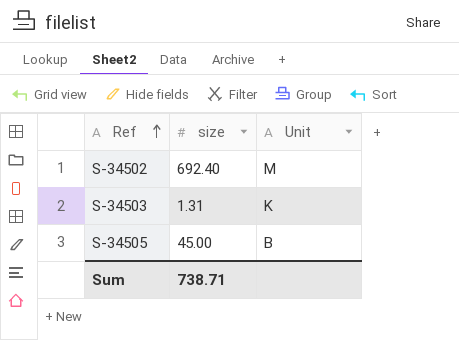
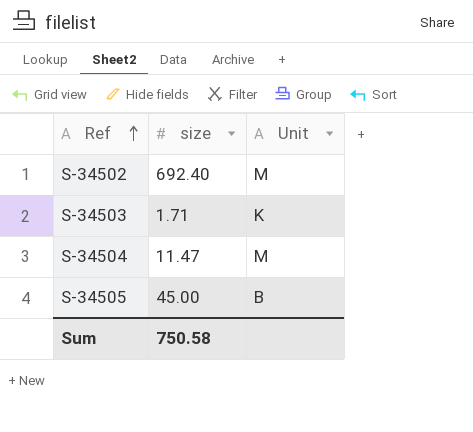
S-34503 | size: 1.31 -> 1.71
row S-34504: none -> 11.47 | M
Sum | size: 738.71 -> 750.58

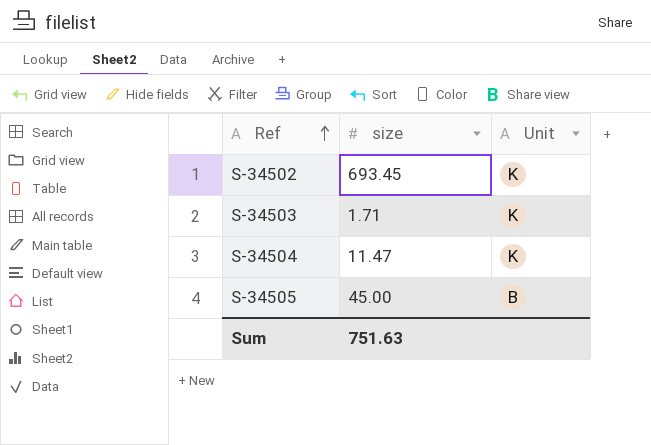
S-34502 | size: 692.40 -> 693.45
S-34502 | Unit: M -> K
S-34504 | Unit: M -> K
Sum | size: 750.58 -> 751.63

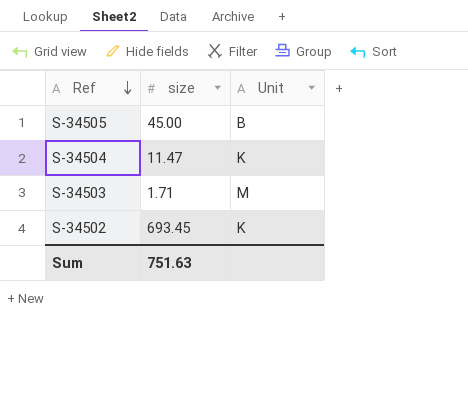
row order: Ref ascending -> Ref descending
S-34503 | Unit: K -> M

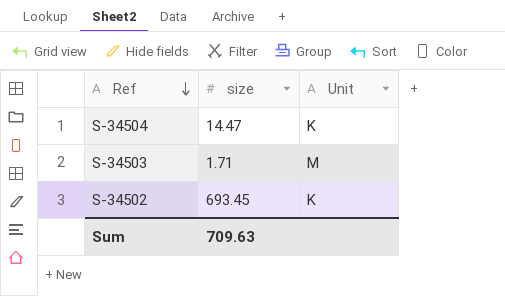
row S-34505: 45.00 | B -> none
S-34504 | size: 11.47 -> 14.47
Sum | size: 751.63 -> 709.63

